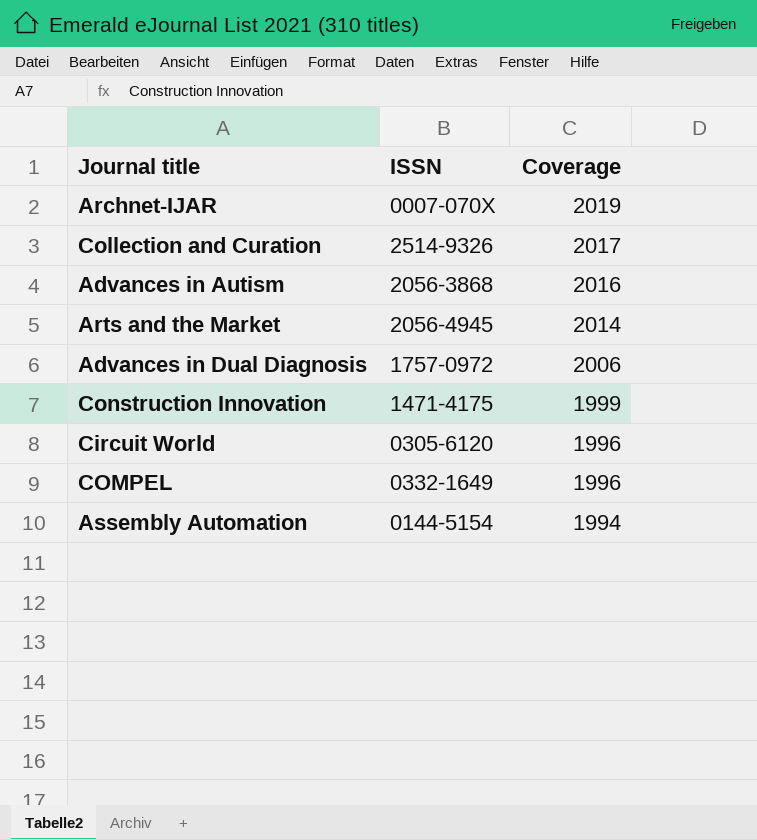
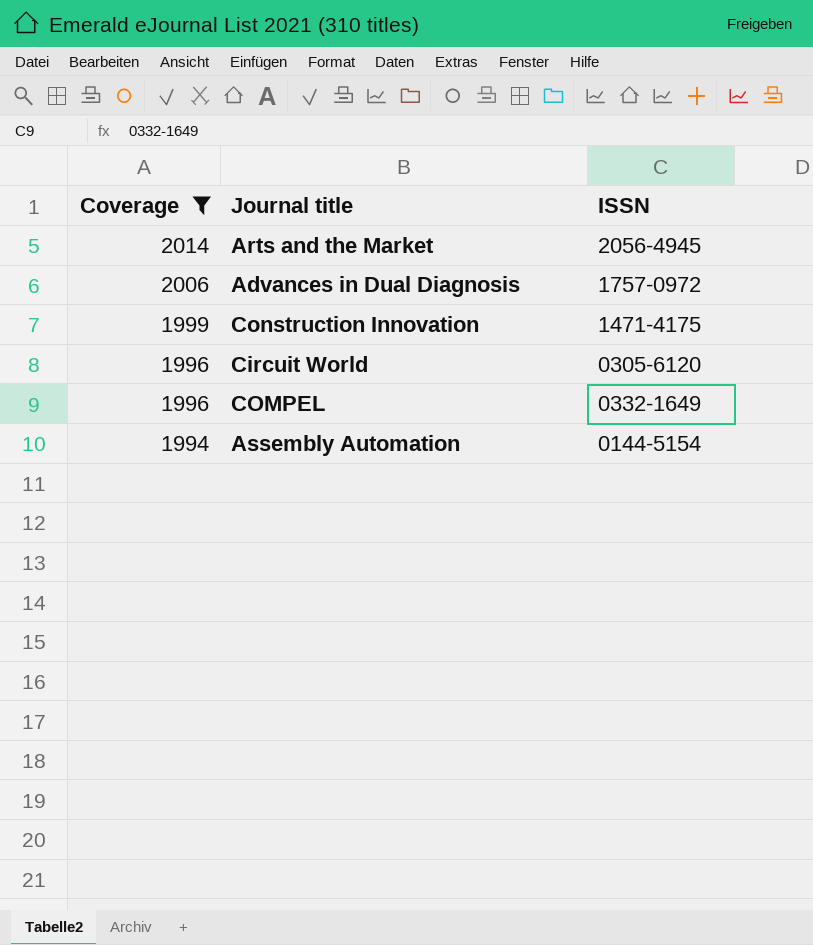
filter: none -> Coverage <= 2014
column Coverage | position: 3 -> 1

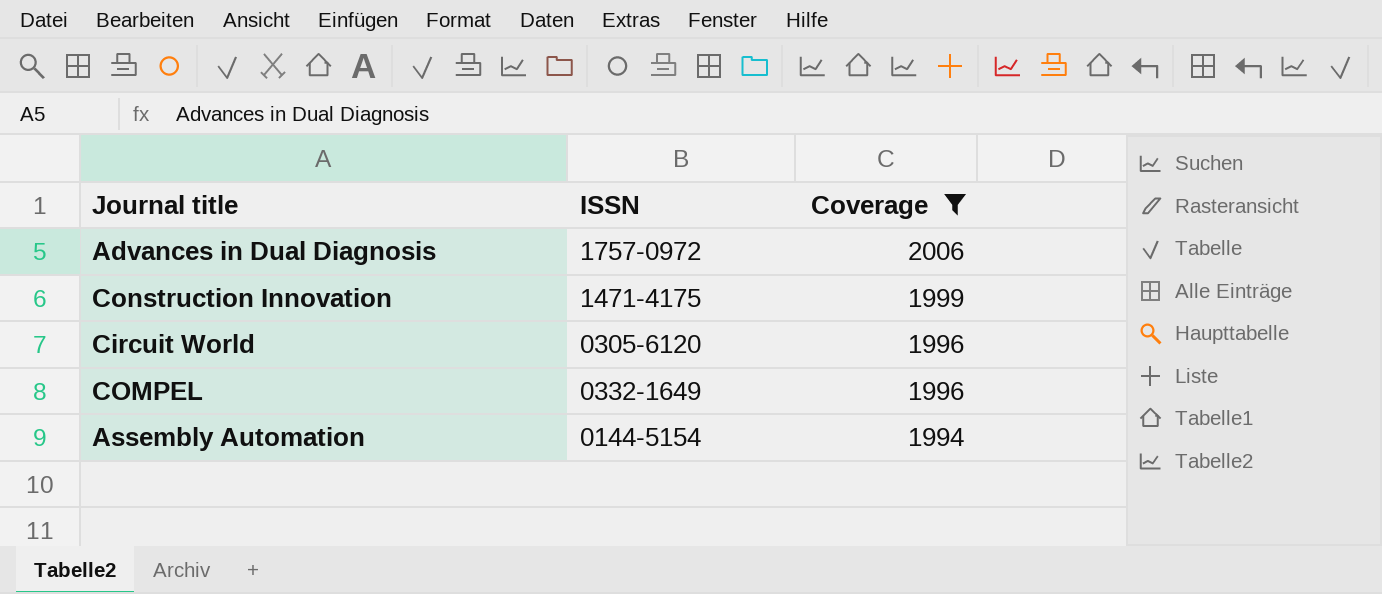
column Coverage | position: 1 -> 3
row Arts and the Market: 2014 | 2056-4945 -> none

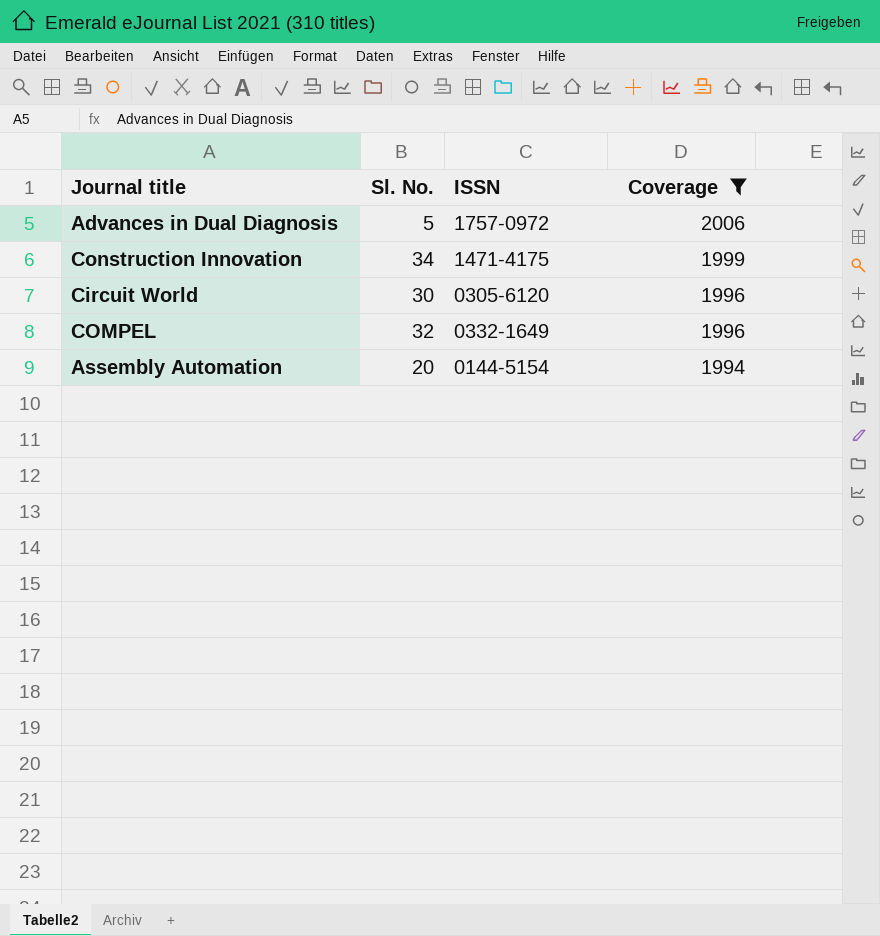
column Sl. No. | position: none -> 2

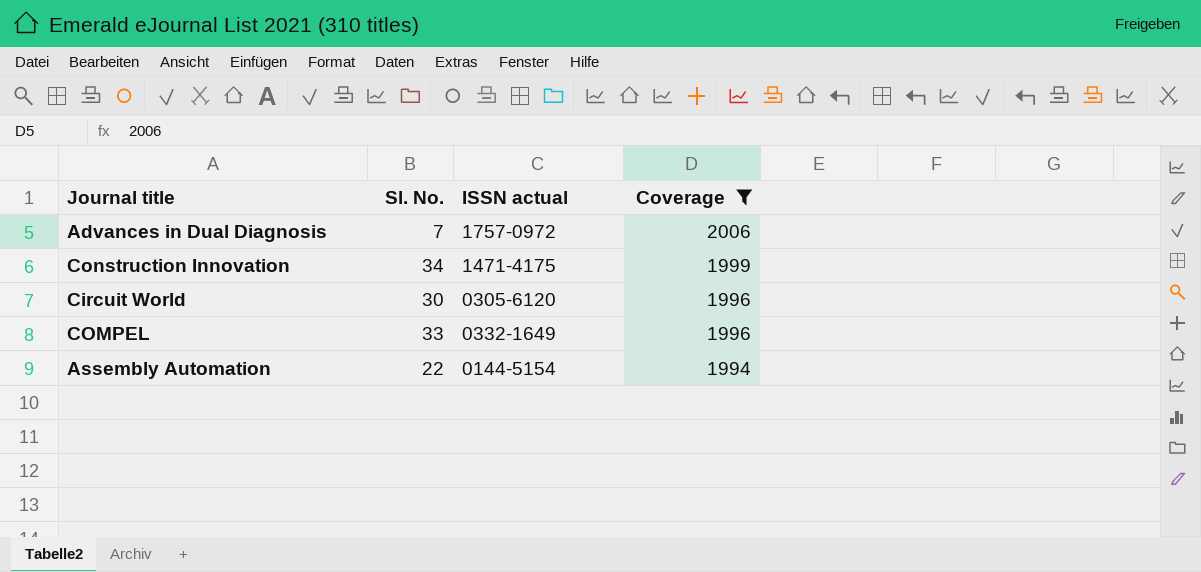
column name: ISSN -> ISSN actual
Advances in Dual Diagnosis | Sl. No.: 5 -> 7
COMPEL | Sl. No.: 32 -> 33
Assembly Automation | Sl. No.: 20 -> 22

